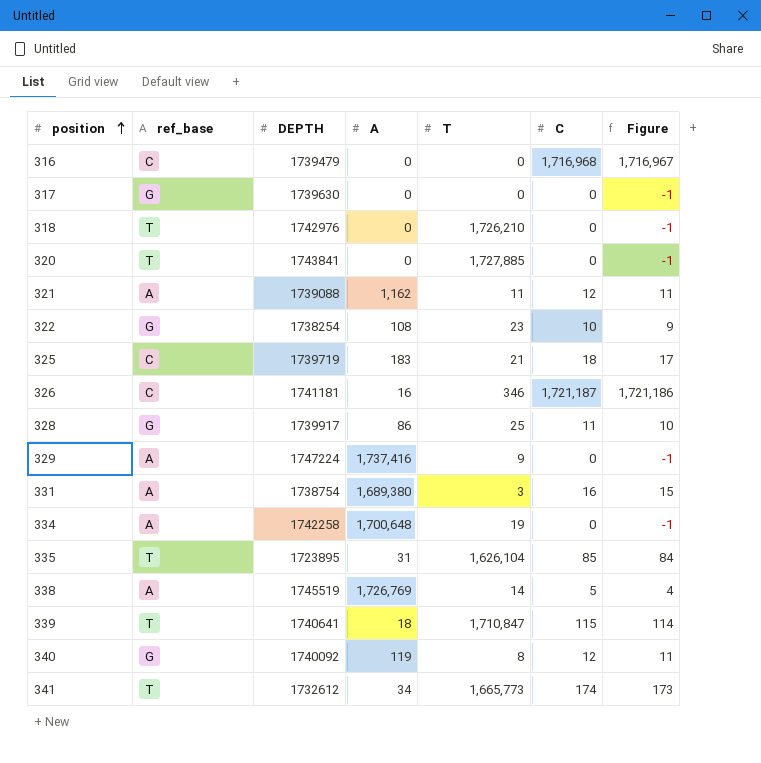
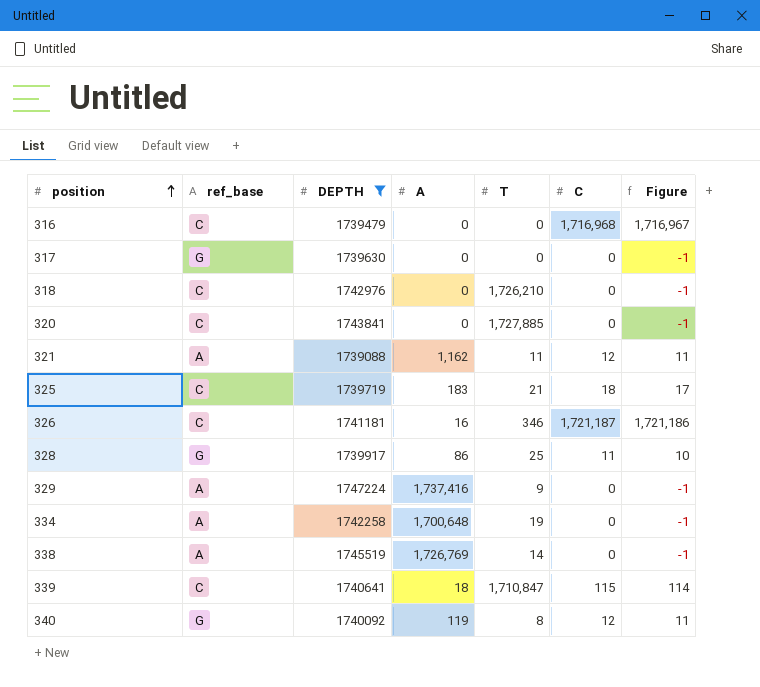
filter: none -> DEPTH >= 1739088
318 | ref_base: T -> C
320 | ref_base: T -> C
338 | C: 5 -> 0
338 | Figure: 4 -> -1
339 | ref_base: T -> C

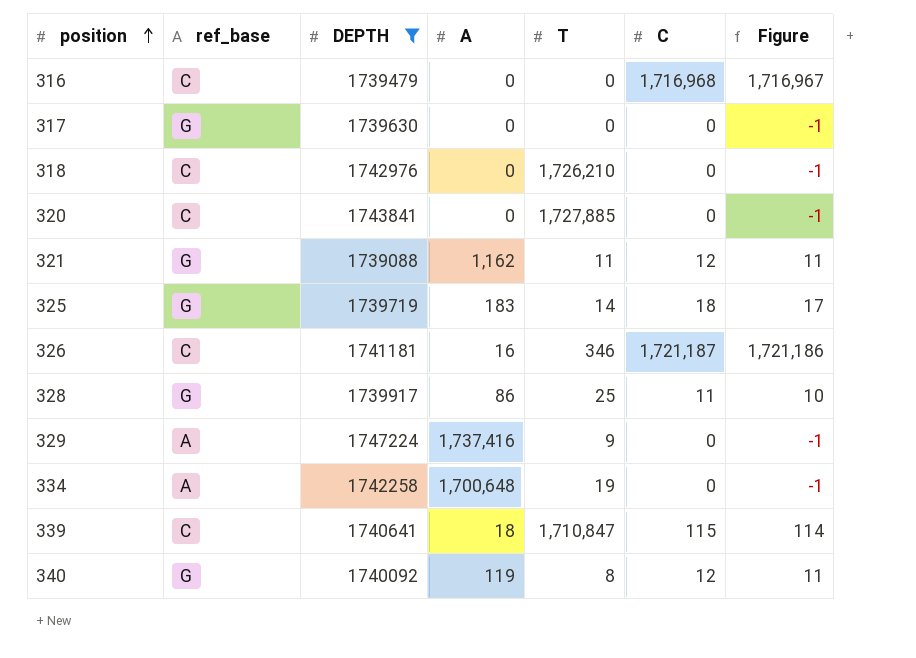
row 338: A | 1745519 | 1,726,769 | 14 | 0 | -1 -> none
321 | ref_base: A -> G
325 | ref_base: C -> G
325 | T: 21 -> 14

